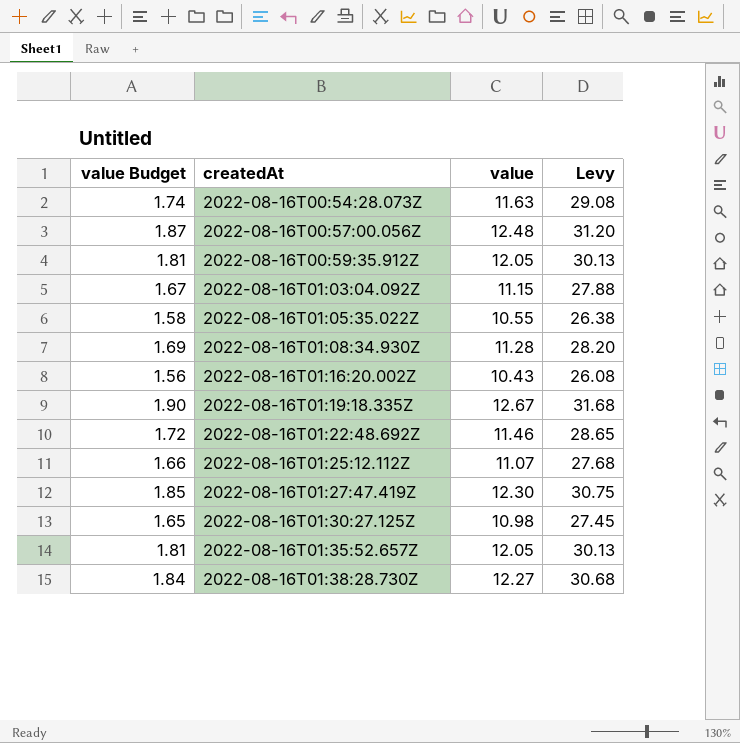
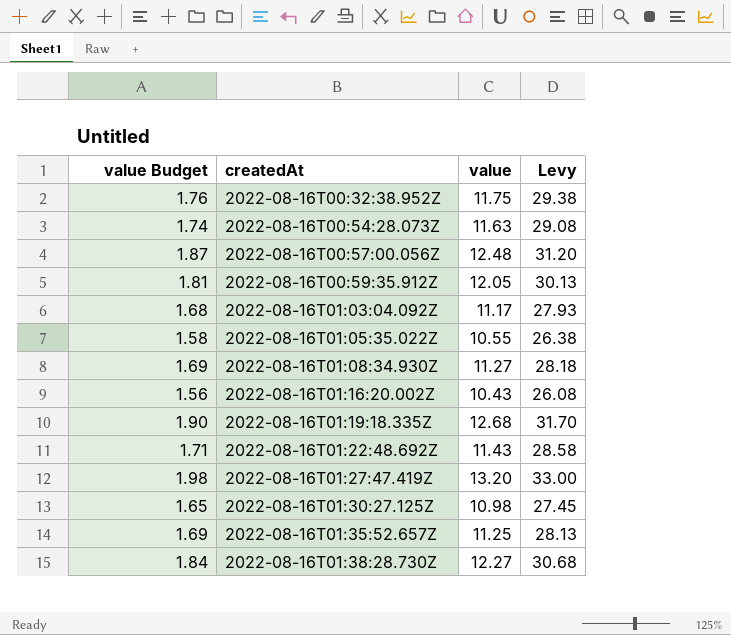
row 2022-08-16T01:25:12.112Z: 1.66 | 11.07 | 27.68 -> none
row 2022-08-16T00:32:38.952Z: none -> 1.76 | 11.75 | 29.38
2022-08-16T01:03:04.092Z | value Budget: 1.67 -> 1.68
2022-08-16T01:03:04.092Z | value: 11.15 -> 11.17
2022-08-16T01:03:04.092Z | Levy: 27.88 -> 27.93
2022-08-16T01:08:34.930Z | value: 11.28 -> 11.27
2022-08-16T01:08:34.930Z | Levy: 28.20 -> 28.18
2022-08-16T01:19:18.335Z | value: 12.67 -> 12.68
2022-08-16T01:19:18.335Z | Levy: 31.68 -> 31.70
2022-08-16T01:22:48.692Z | value Budget: 1.72 -> 1.71
2022-08-16T01:22:48.692Z | value: 11.46 -> 11.43
2022-08-16T01:22:48.692Z | Levy: 28.65 -> 28.58
2022-08-16T01:27:47.419Z | value Budget: 1.85 -> 1.98
2022-08-16T01:27:47.419Z | value: 12.30 -> 13.20
2022-08-16T01:27:47.419Z | Levy: 30.75 -> 33.00
2022-08-16T01:35:52.657Z | value Budget: 1.81 -> 1.69
2022-08-16T01:35:52.657Z | value: 12.05 -> 11.25
2022-08-16T01:35:52.657Z | Levy: 30.13 -> 28.13

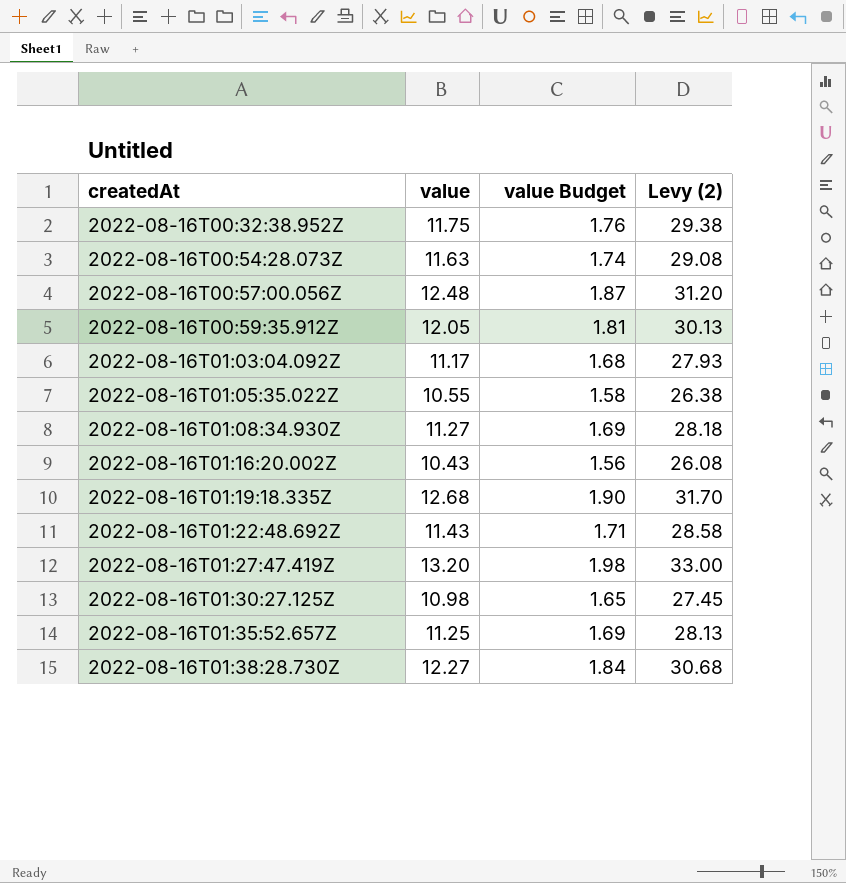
column value Budget | position: 1 -> 3
column name: Levy -> Levy (2)

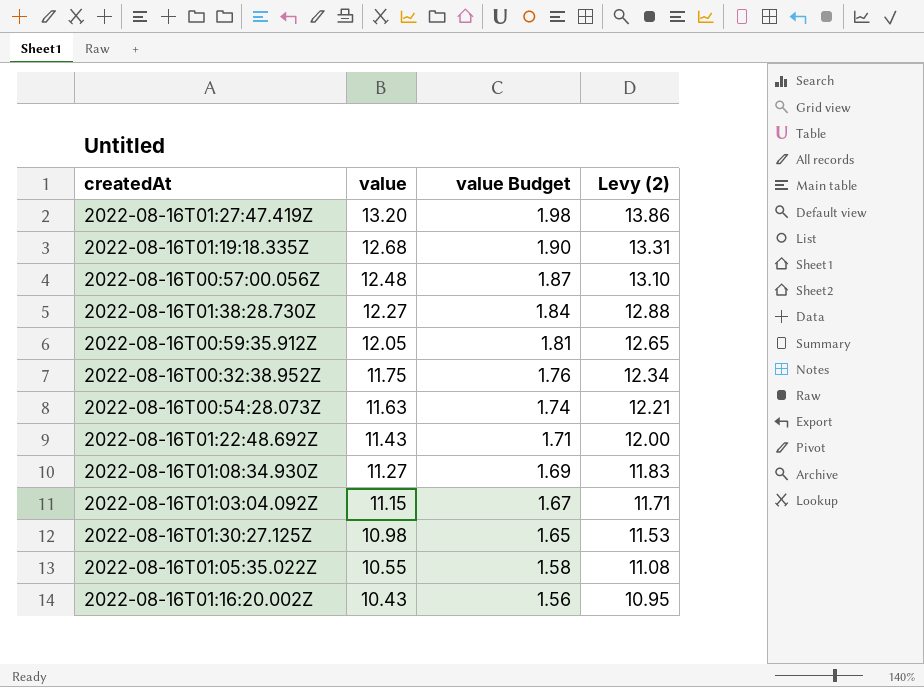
row order: createdAt ascending -> value descending
column Levy (2) | formula: [value] * 2.5 -> [value] * 1.05
row 2022-08-16T01:35:52.657Z: 11.25 | 1.69 | 28.13 -> none
2022-08-16T01:03:04.092Z | value: 11.17 -> 11.15
2022-08-16T01:03:04.092Z | value Budget: 1.68 -> 1.67

